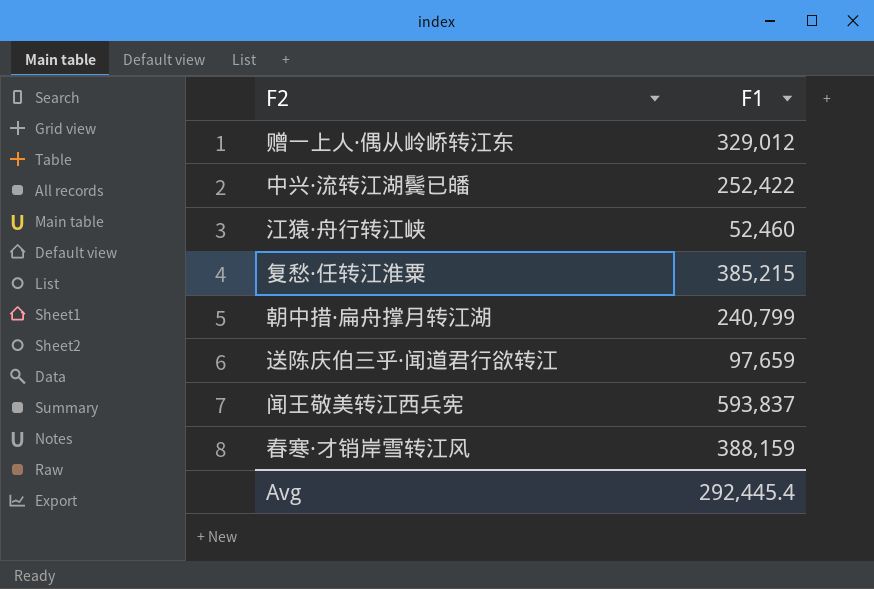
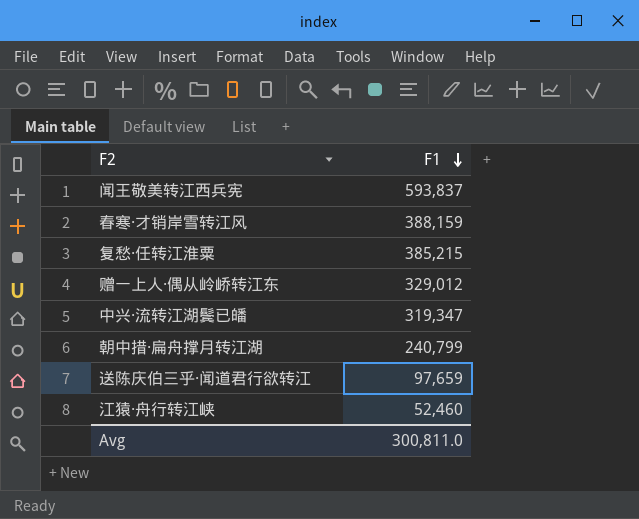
row order: none -> F1 descending
中兴·流转江湖鬓已皤 | F1: 252,422 -> 319,347
Avg | F1: 292,445.4 -> 300,811.0

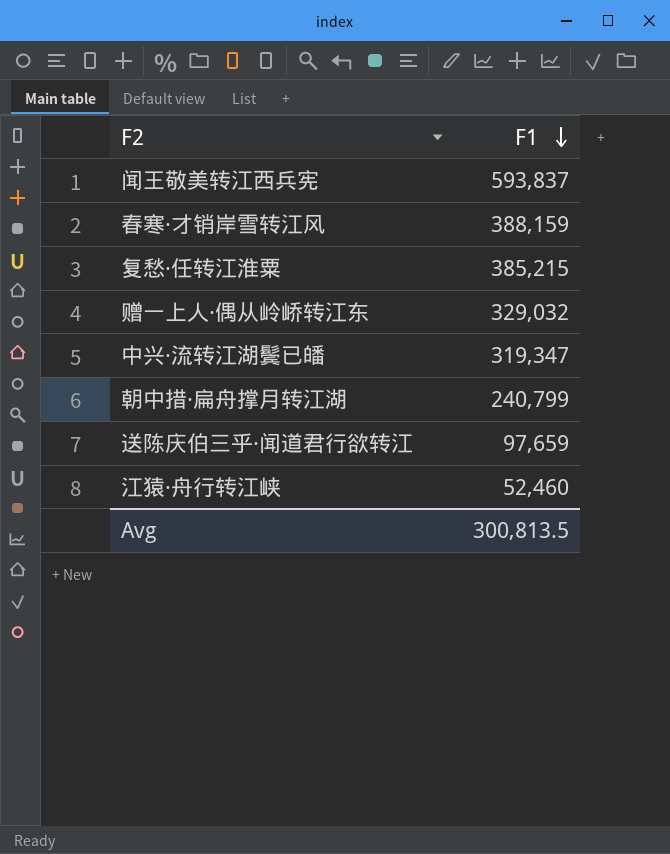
赠一上人·偶从岭峤转江东 | F1: 329,012 -> 329,032
Avg | F1: 300,811.0 -> 300,813.5

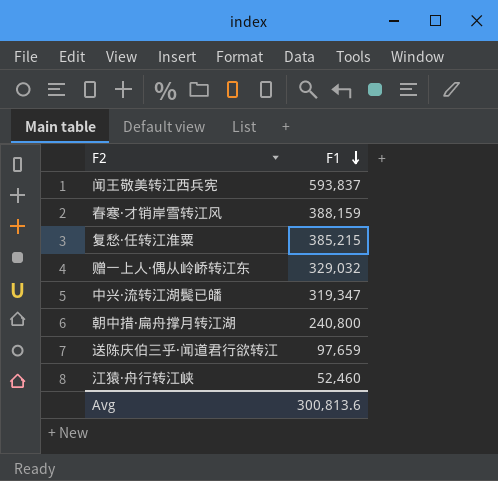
朝中措·扁舟撑月转江湖 | F1: 240,799 -> 240,800
Avg | F1: 300,813.5 -> 300,813.6

